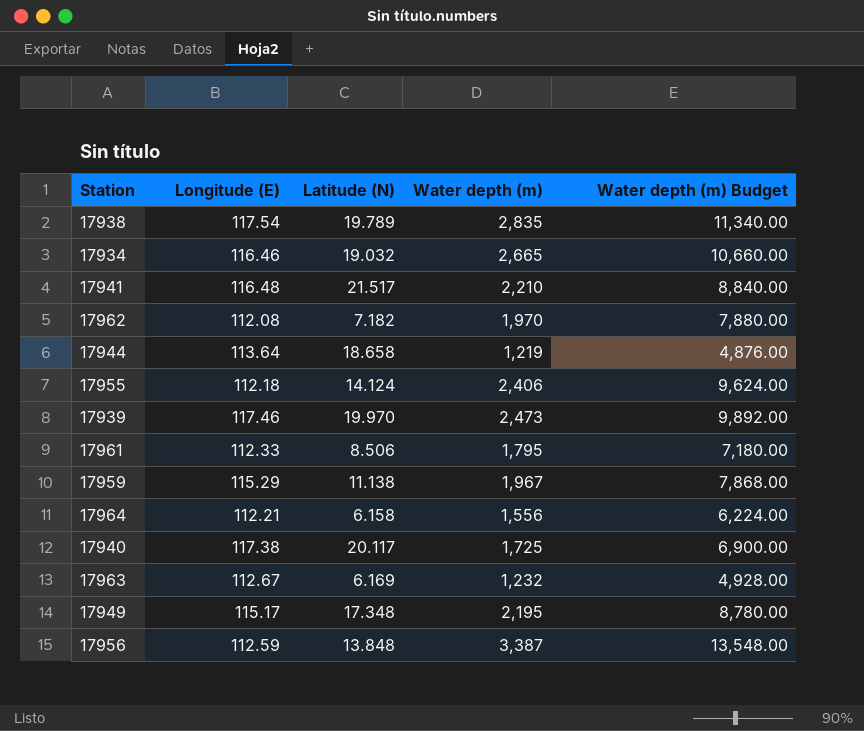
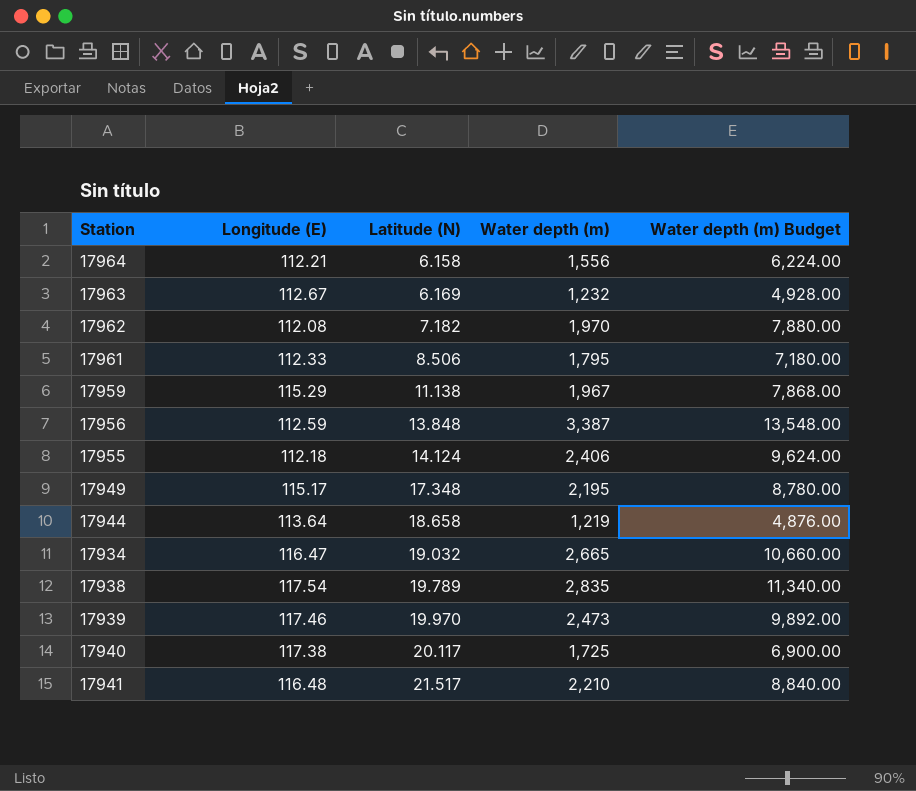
row order: none -> Latitude (N) ascending
17934 | Longitude (E): 116.46 -> 116.47

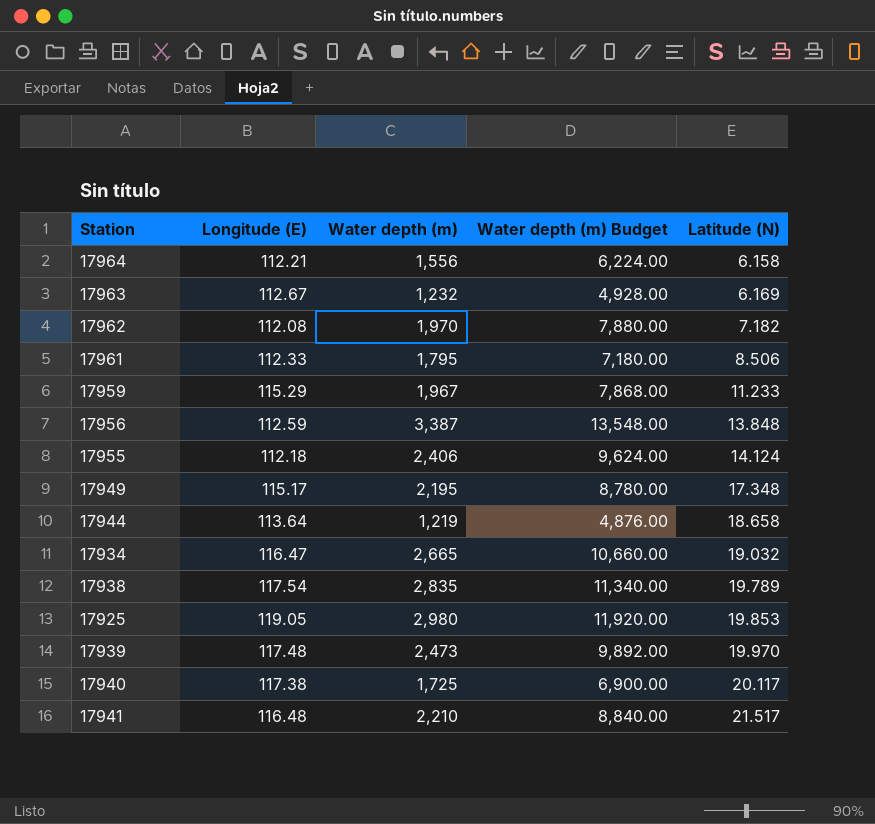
column Latitude (N) | position: 3 -> 5
17959 | Latitude (N): 11.138 -> 11.233
row 17925: none -> 119.05 | 2,980 | 11,920.00 | 19.853
17939 | Longitude (E): 117.46 -> 117.48

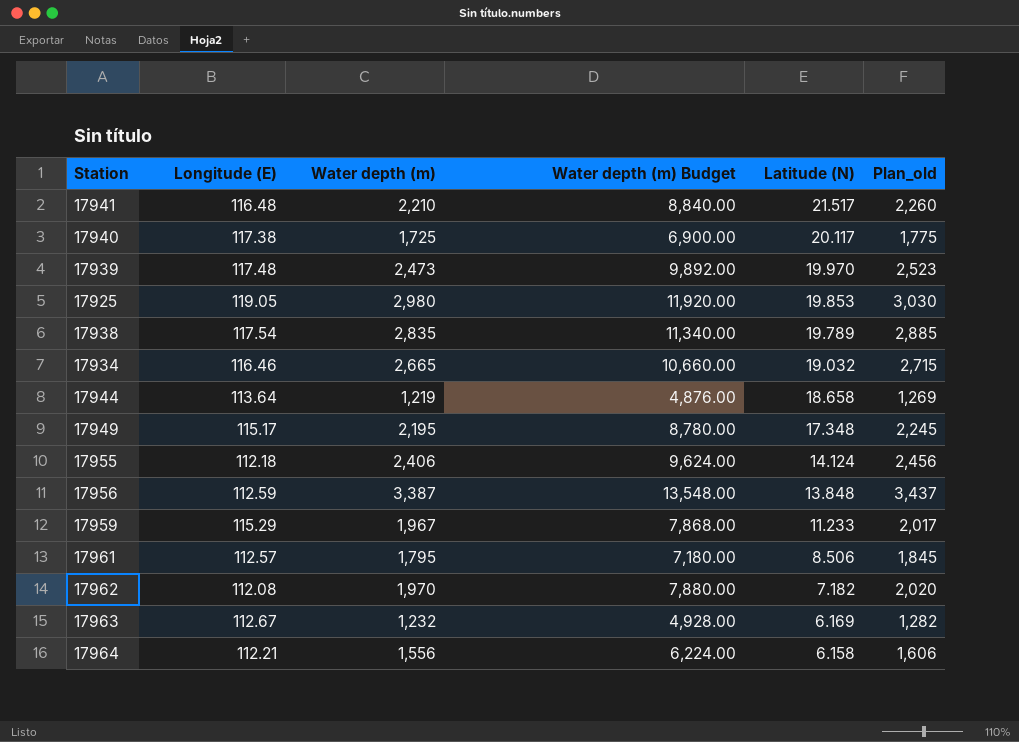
row order: Latitude (N) ascending -> Latitude (N) descending
column Plan_old | formula: none -> [Water depth (m)] + 50
17934 | Longitude (E): 116.47 -> 116.46
17961 | Longitude (E): 112.33 -> 112.57

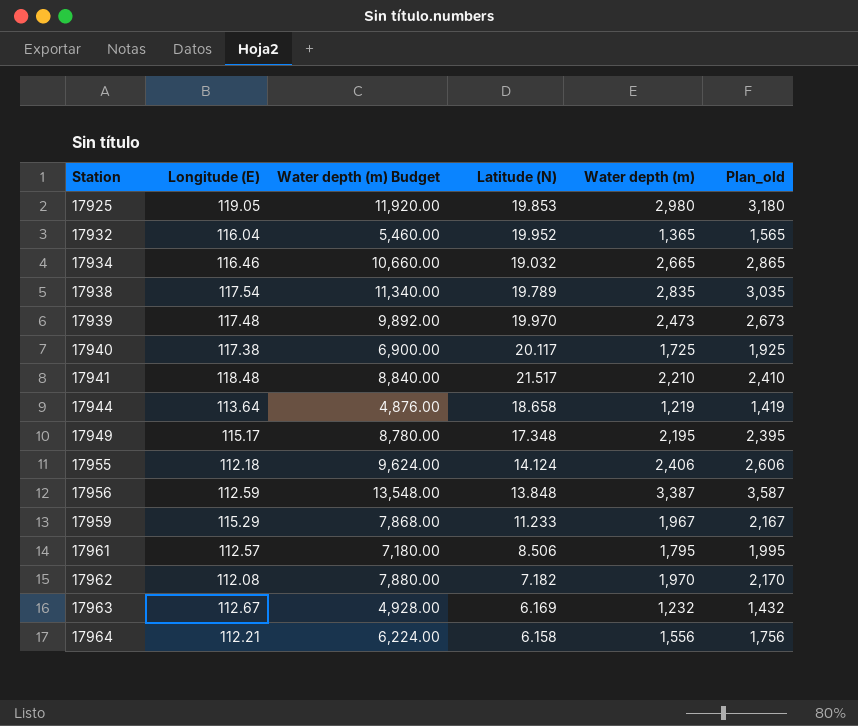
row order: Latitude (N) descending -> Station ascending
column Water depth (m) | position: 3 -> 5
column Plan_old | formula: [Water depth (m)] + 50 -> [Water depth (m)] + 200
row 17932: none -> 116.04 | 5,460.00 | 19.952 | 1,365 | 1,565
17941 | Longitude (E): 116.48 -> 118.48

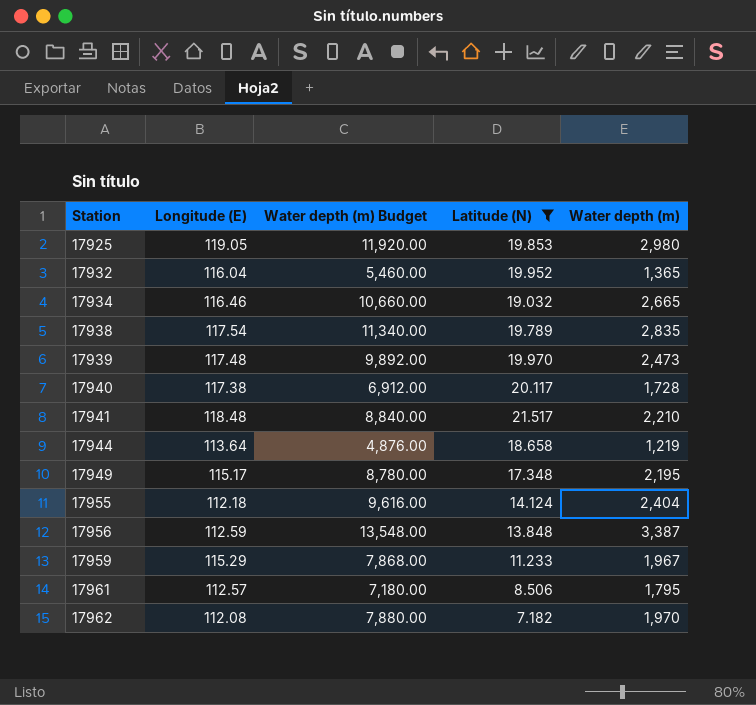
filter: none -> Latitude (N) >= 7.182
column Plan_old | formula: [Water depth (m)] + 200 -> none
17940 | Water depth (m) Budget: 6,900.00 -> 6,912.00
17940 | Water depth (m): 1,725 -> 1,728
17955 | Water depth (m) Budget: 9,624.00 -> 9,616.00
17955 | Water depth (m): 2,406 -> 2,404

